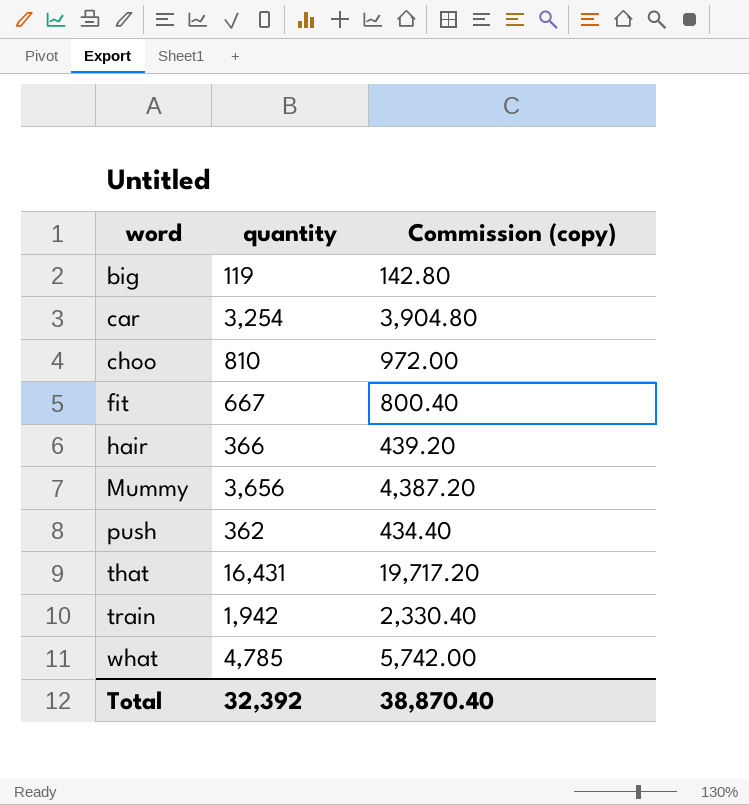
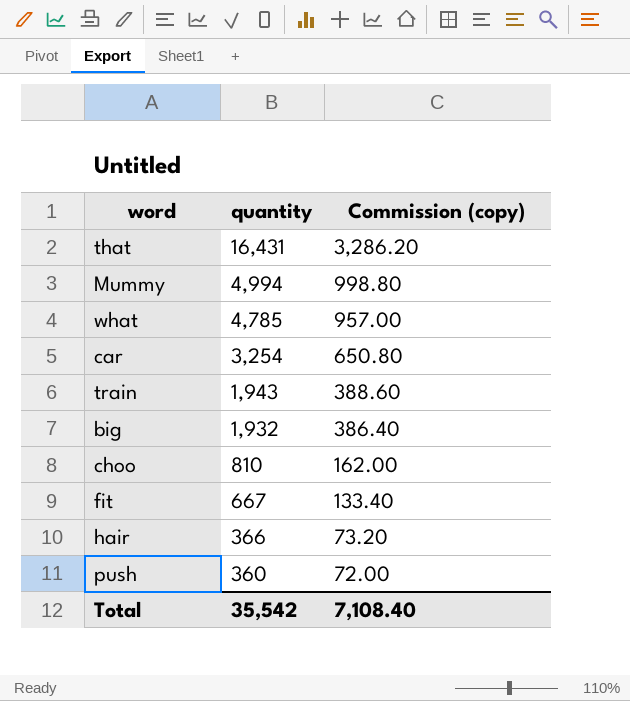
row order: word ascending -> quantity descending
column Commission (copy) | formula: [quantity] * 1.2 -> [quantity] * 0.2
Mummy | quantity: 3,656 -> 4,994
train | quantity: 1,942 -> 1,943
big | quantity: 119 -> 1,932
push | quantity: 362 -> 360
Total | quantity: 32,392 -> 35,542
Total | Commission (copy): 38,870.40 -> 7,108.40

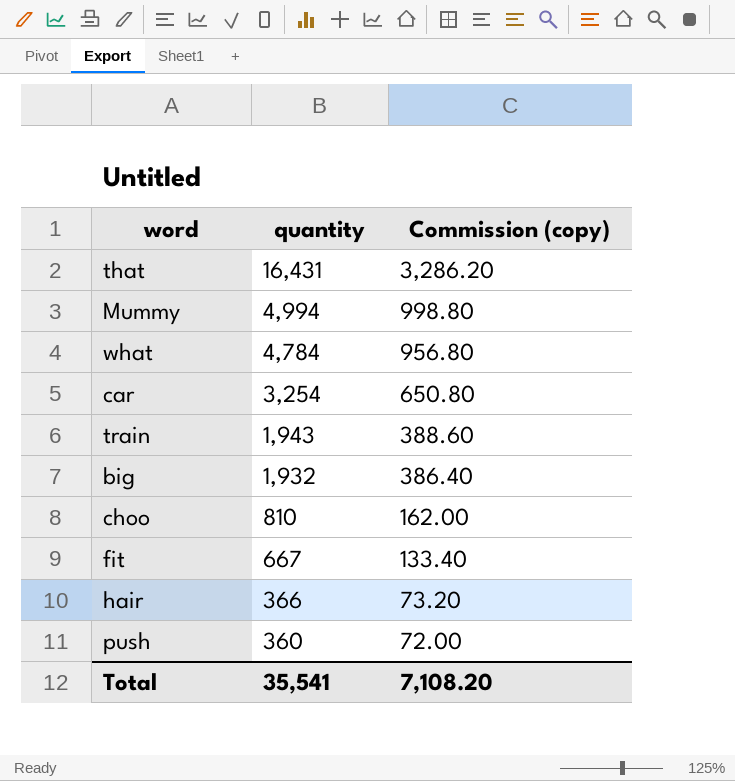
what | quantity: 4,785 -> 4,784
what | Commission (copy): 957.00 -> 956.80
Total | quantity: 35,542 -> 35,541
Total | Commission (copy): 7,108.40 -> 7,108.20

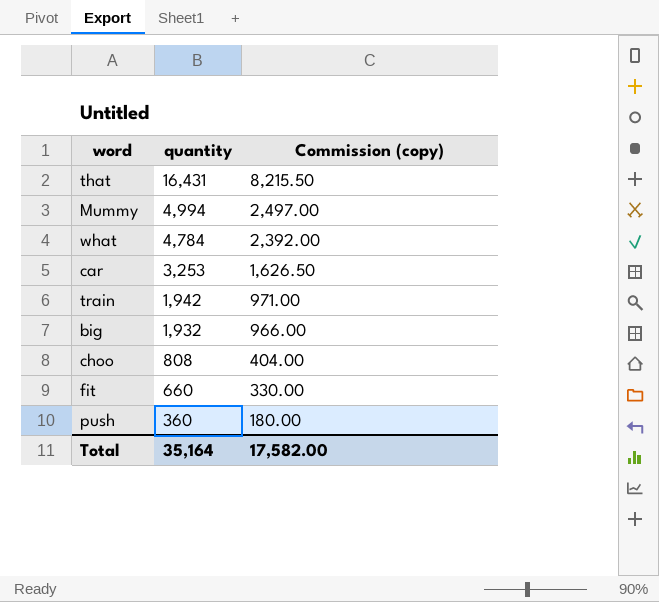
column Commission (copy) | formula: [quantity] * 0.2 -> [quantity] * 0.5
row hair: 366 | 73.20 -> none
car | quantity: 3,254 -> 3,253
train | quantity: 1,943 -> 1,942
choo | quantity: 810 -> 808
fit | quantity: 667 -> 660
Total | quantity: 35,541 -> 35,164
Total | Commission (copy): 7,108.20 -> 17,582.00

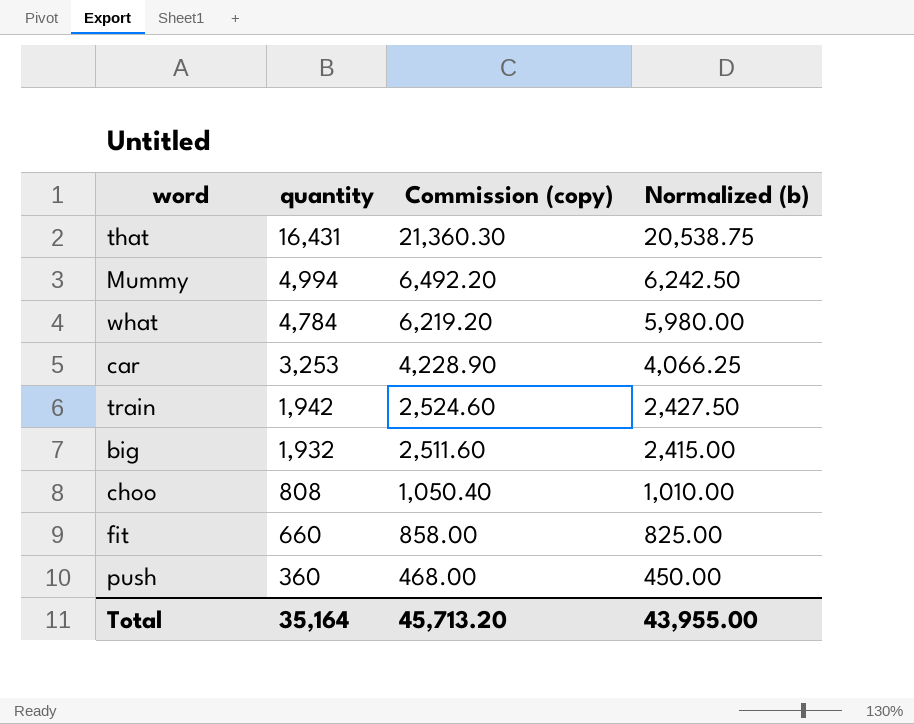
column Commission (copy) | formula: [quantity] * 0.5 -> [quantity] * 1.3
column Normalized (b) | formula: none -> [quantity] * 1.25
Total | Commission (copy): 17,582.00 -> 45,713.20

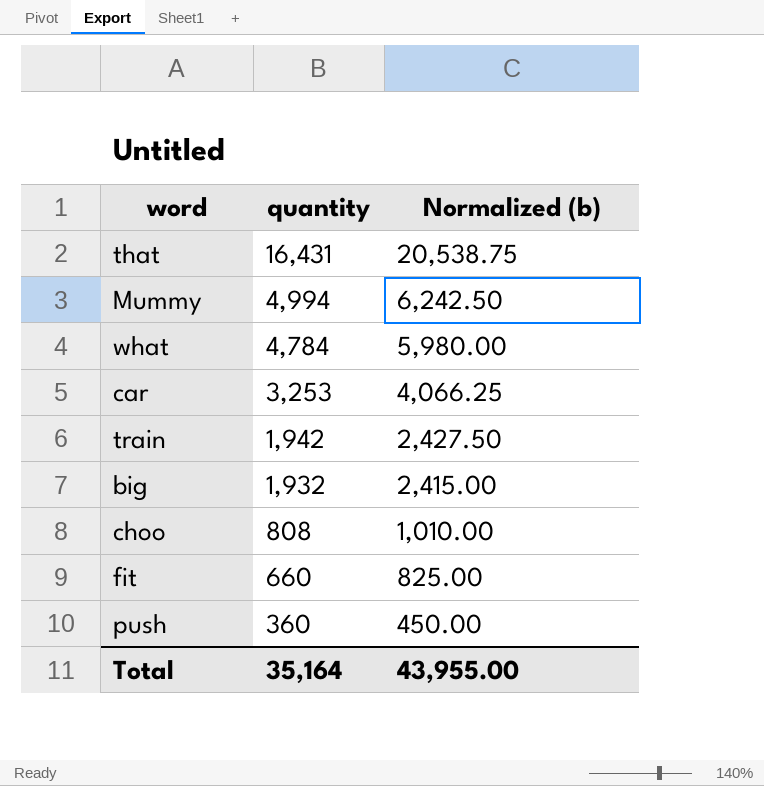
column Commission (copy) | formula: [quantity] * 1.3 -> none

